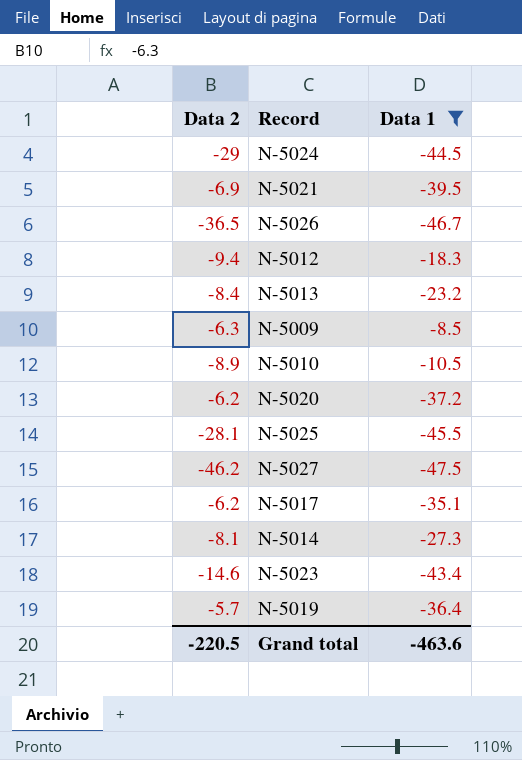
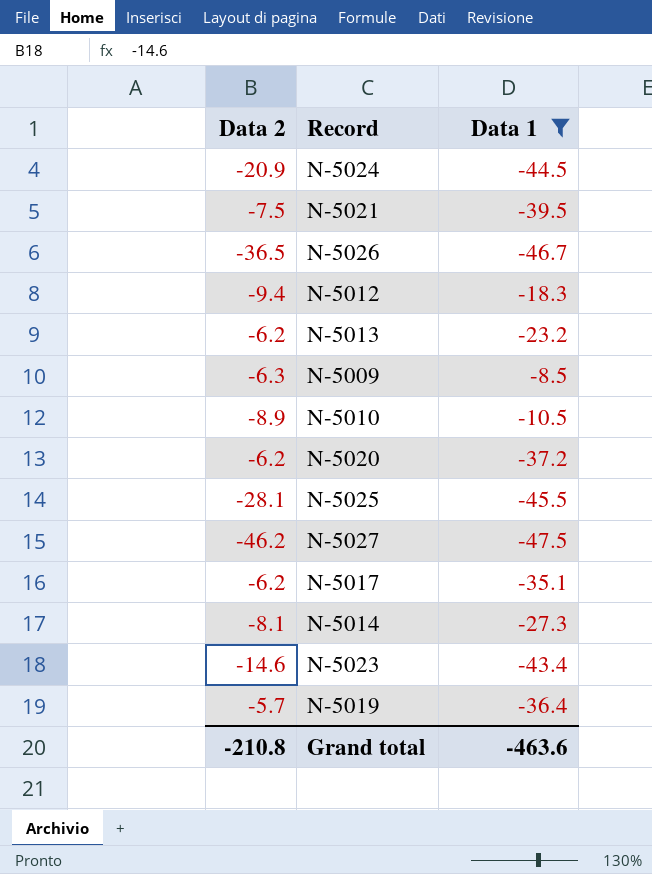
N-5024 | Data 2: -29 -> -20.9
N-5021 | Data 2: -6.9 -> -7.5
N-5013 | Data 2: -8.4 -> -6.2
Grand total | Data 2: -220.5 -> -210.8

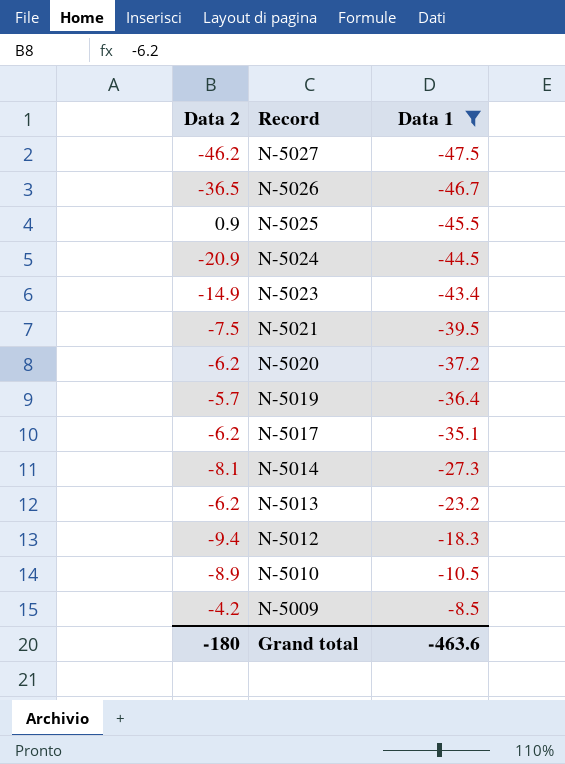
row order: none -> Record descending
N-5025 | Data 2: -28.1 -> 0.9
N-5023 | Data 2: -14.6 -> -14.9
N-5009 | Data 2: -6.3 -> -4.2
Grand total | Data 2: -210.8 -> -180

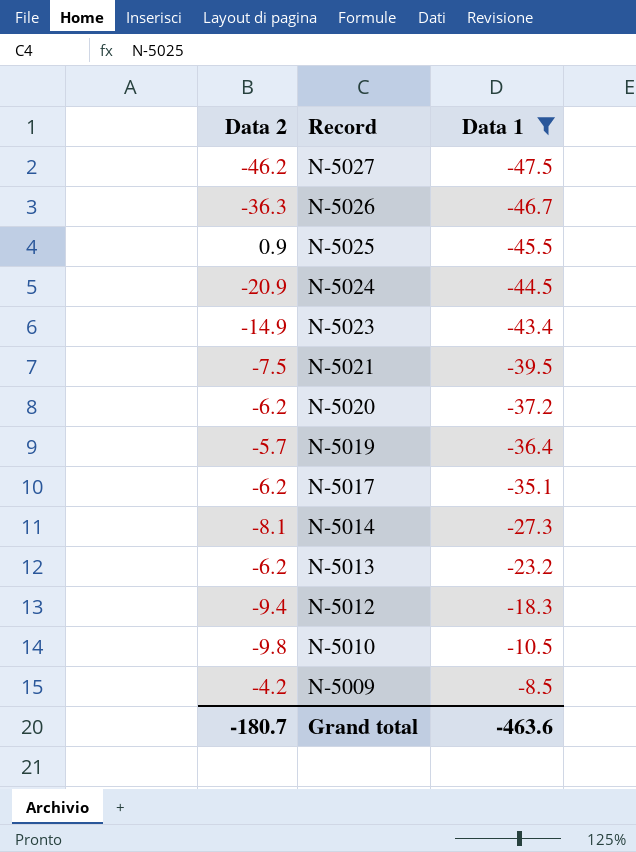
N-5026 | Data 2: -36.5 -> -36.3
N-5010 | Data 2: -8.9 -> -9.8
Grand total | Data 2: -180 -> -180.7

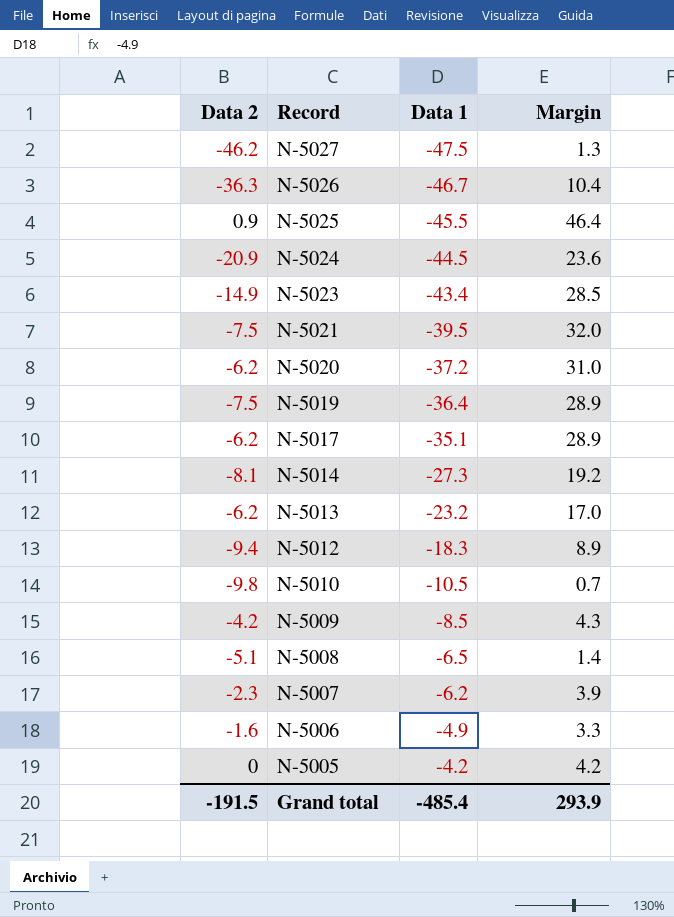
filter: Data 1 <= -8.5 -> none
column Margin | formula: none -> [Data 2] - [Data 1]
N-5019 | Data 2: -5.7 -> -7.5
Grand total | Data 2: -180.7 -> -191.5
Grand total | Data 1: -463.6 -> -485.4

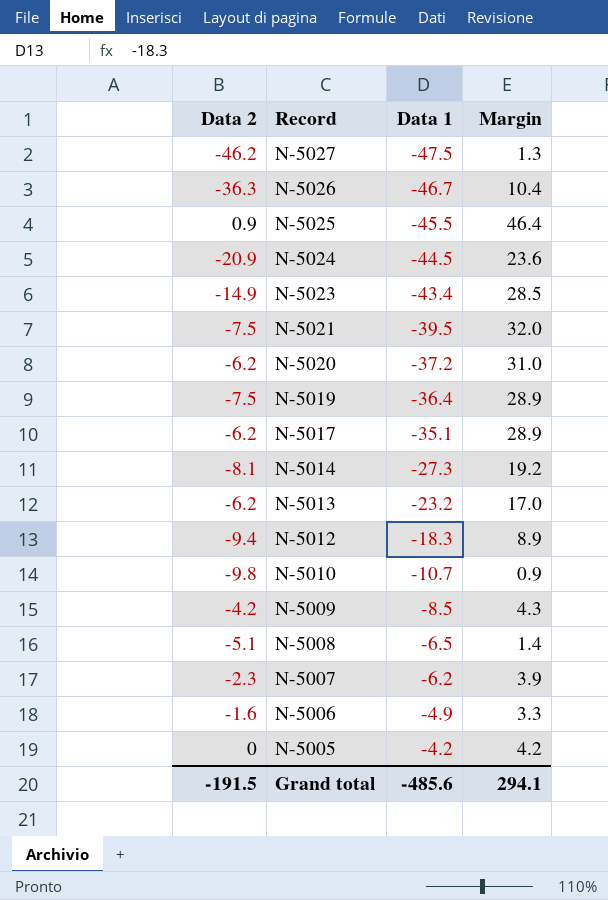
N-5010 | Data 1: -10.5 -> -10.7
N-5010 | Margin: 0.7 -> 0.9
Grand total | Data 1: -485.4 -> -485.6
Grand total | Margin: 293.9 -> 294.1

